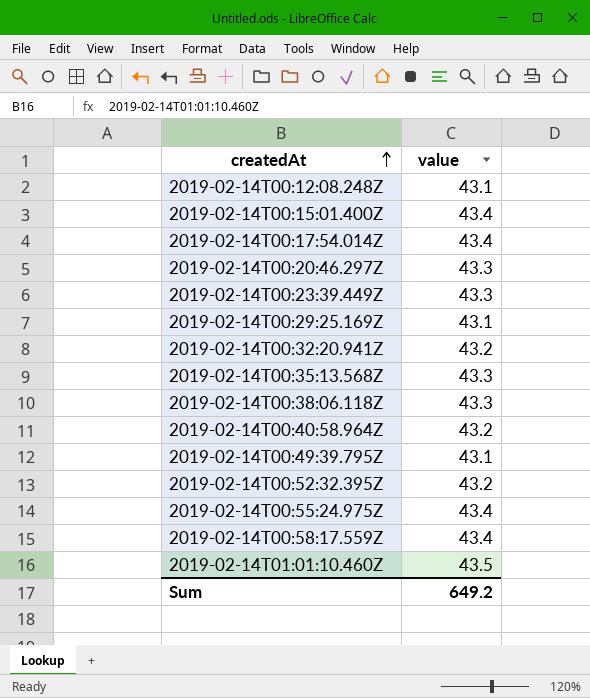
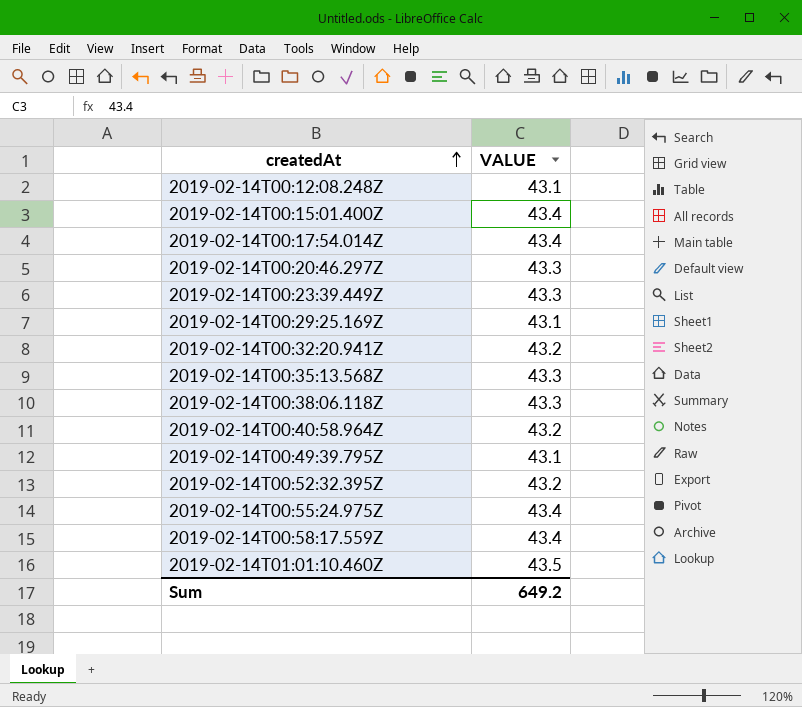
column name: value -> VALUE

